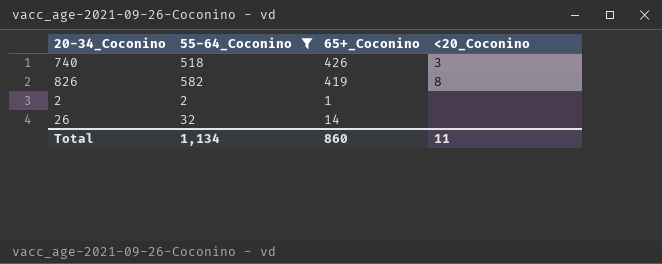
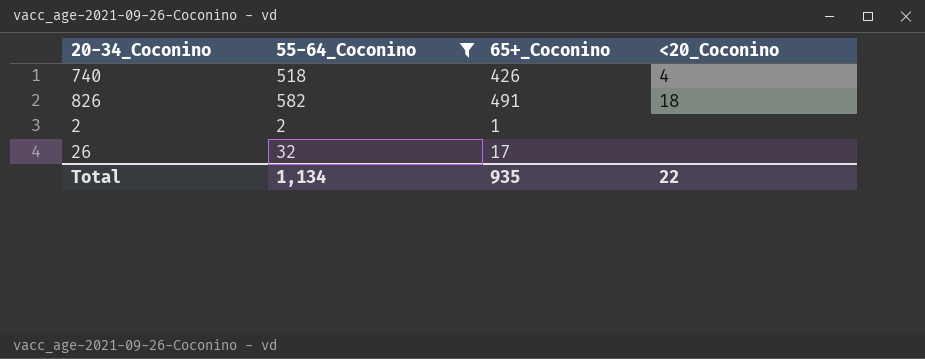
740 | <20_Coconino: 3 -> 4
826 | 65+_Coconino: 419 -> 491
826 | <20_Coconino: 8 -> 18
26 | 65+_Coconino: 14 -> 17
Total | 65+_Coconino: 860 -> 935
Total | <20_Coconino: 11 -> 22

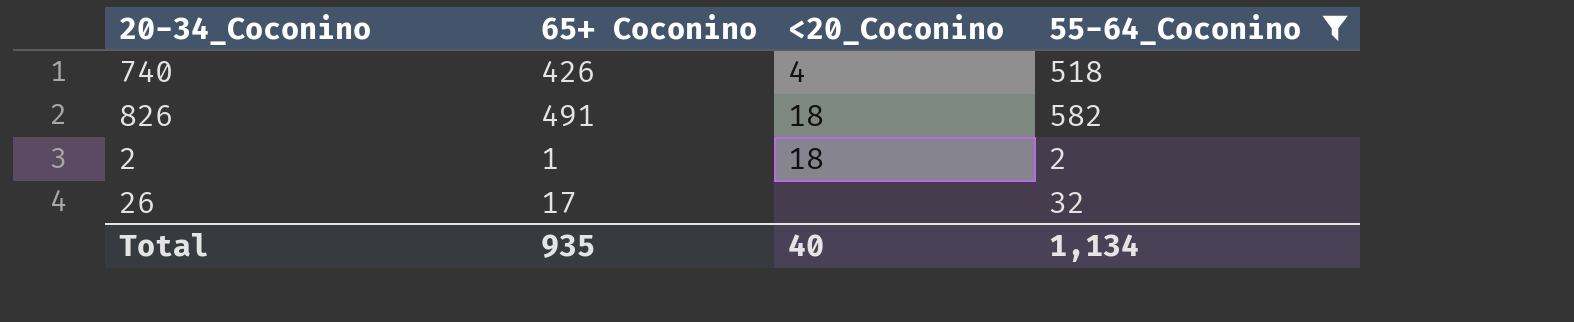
column name: 65+_Coconino -> 65+ Coconino
column 55-64_Coconino | position: 2 -> 4
2 | <20_Coconino: none -> 18
Total | <20_Coconino: 22 -> 40

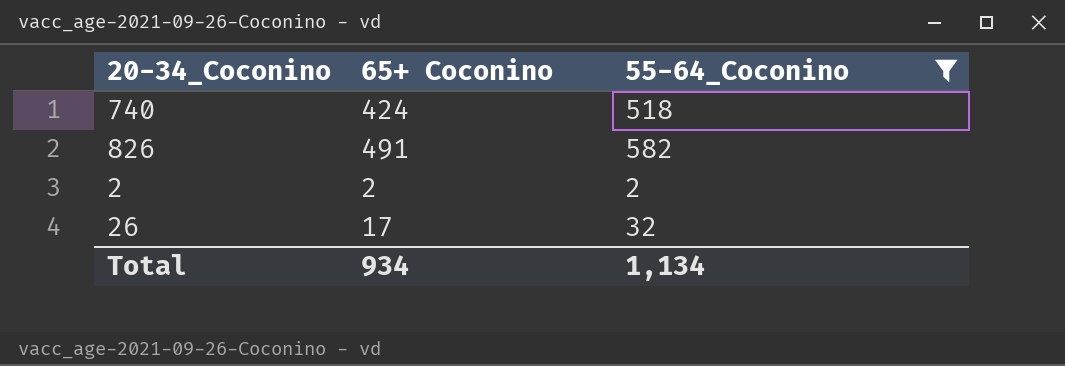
column <20_Coconino | position: 3 -> none
740 | 65+ Coconino: 426 -> 424
2 | 65+ Coconino: 1 -> 2
Total | 65+ Coconino: 935 -> 934

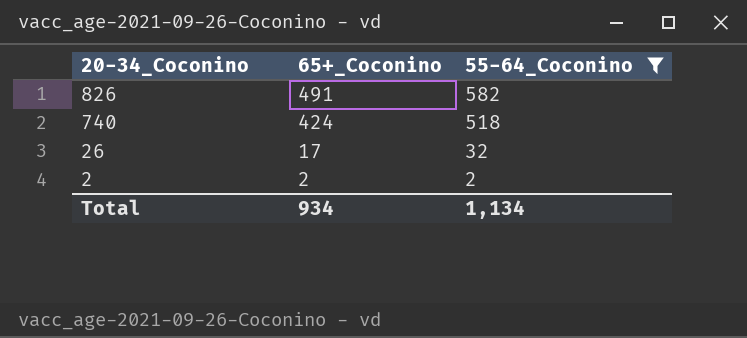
row order: none -> 20-34_Coconino descending
column name: 65+ Coconino -> 65+_Coconino

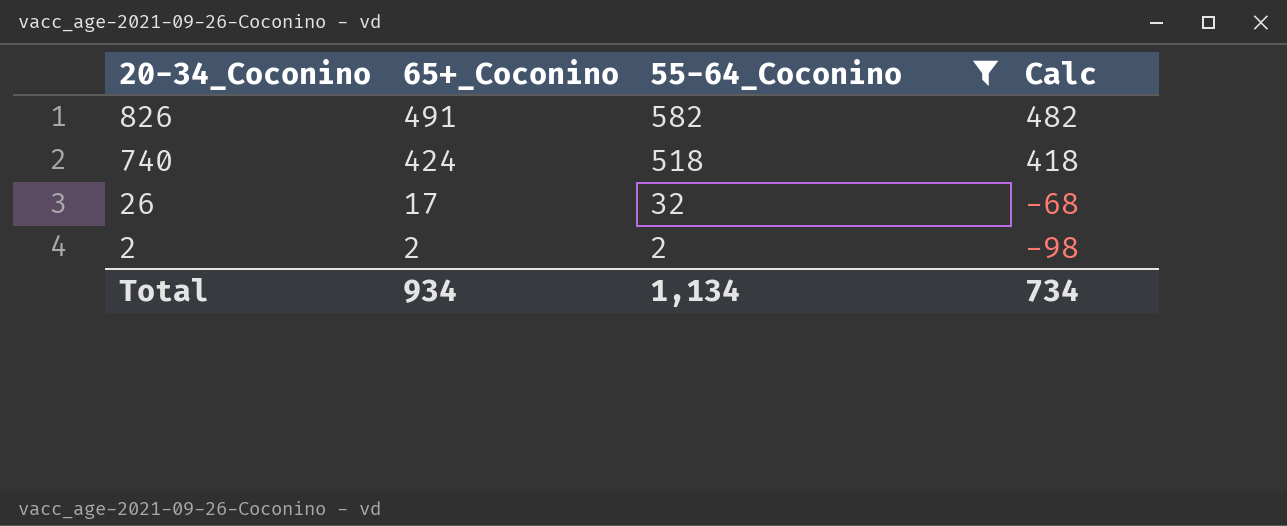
column Calc | formula: none -> [55-64_Coconino] - 100

